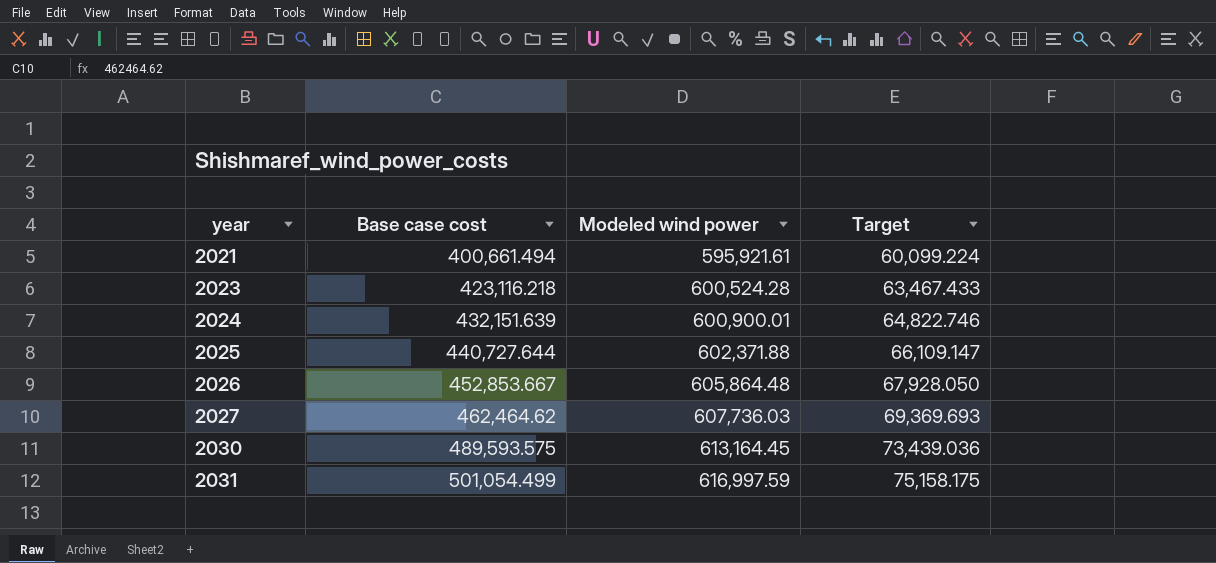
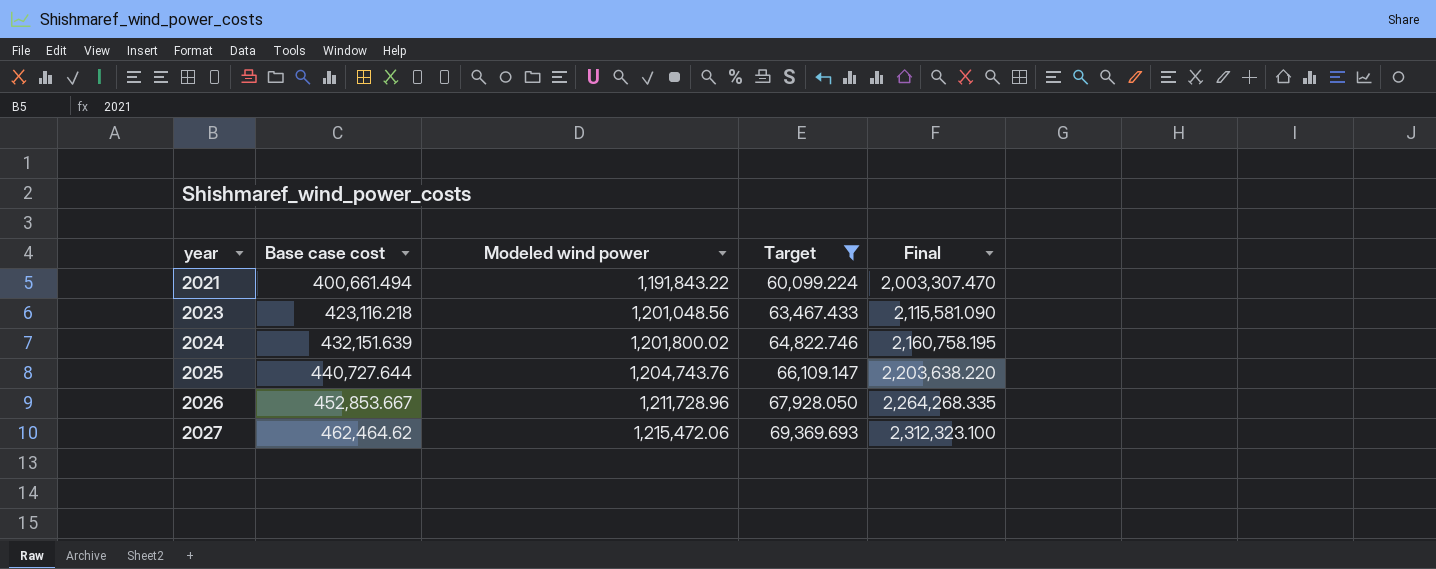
filter: none -> Target <= 69,369.693
column Final | formula: none -> [Base case cost] * 5
2021 | Modeled wind power: 595,921.61 -> 1,191,843.22
2023 | Modeled wind power: 600,524.28 -> 1,201,048.56
2024 | Modeled wind power: 600,900.01 -> 1,201,800.02
2025 | Modeled wind power: 602,371.88 -> 1,204,743.76
2026 | Modeled wind power: 605,864.48 -> 1,211,728.96
2027 | Modeled wind power: 607,736.03 -> 1,215,472.06

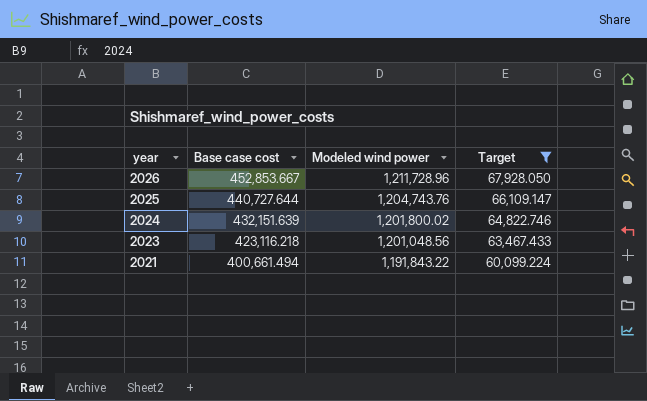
row order: year ascending -> year descending
column Final | formula: [Base case cost] * 5 -> none
row 2027: 462,464.62 | 1,215,472.06 | 69,369.693 | 2,312,323.100 -> none

